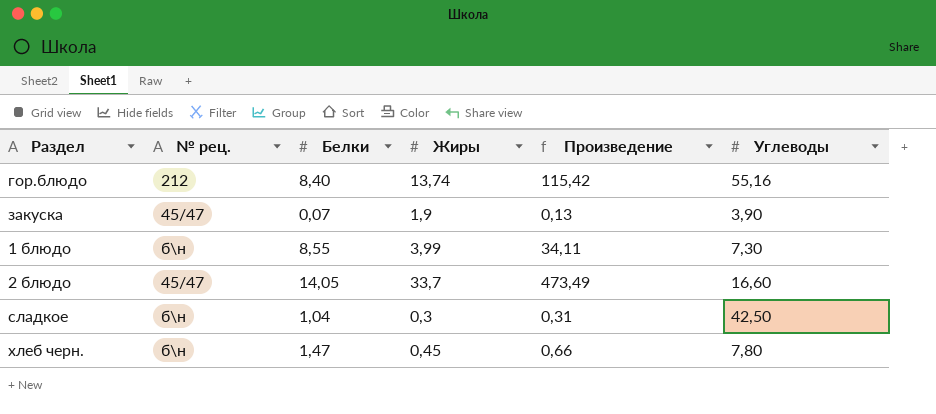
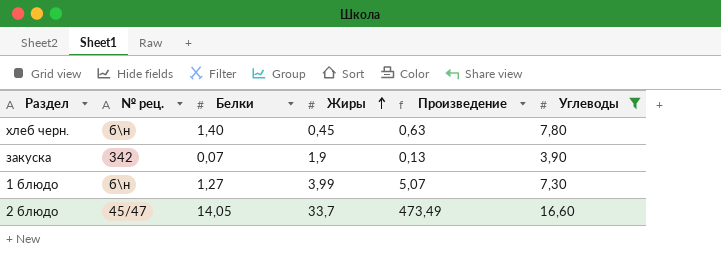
filter: none -> Углеводы <= 16,60
row order: none -> Жиры ascending
хлеб черн. | Белки: 1,47 -> 1,40
хлеб черн. | Произведение: 0,66 -> 0,63
закуска | № рец.: 45/47 -> 342
1 блюдо | Белки: 8,55 -> 1,27
1 блюдо | Произведение: 34,11 -> 5,07

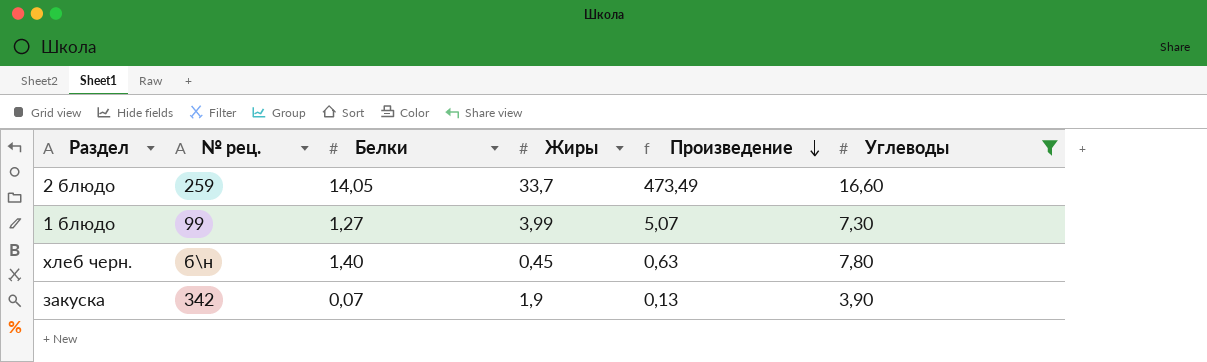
row order: Жиры ascending -> Произведение descending
2 блюдо | № рец.: 45/47 -> 259
1 блюдо | № рец.: б\н -> 99

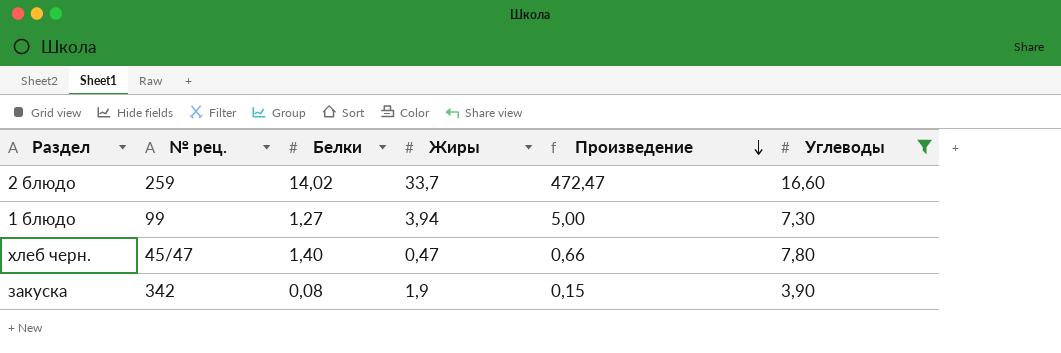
2 блюдо | Белки: 14,05 -> 14,02
2 блюдо | Произведение: 473,49 -> 472,47
1 блюдо | Жиры: 3,99 -> 3,94
1 блюдо | Произведение: 5,07 -> 5,00
хлеб черн. | № рец.: б\н -> 45/47
хлеб черн. | Жиры: 0,45 -> 0,47
хлеб черн. | Произведение: 0,63 -> 0,66
закуска | Белки: 0,07 -> 0,08
закуска | Произведение: 0,13 -> 0,15

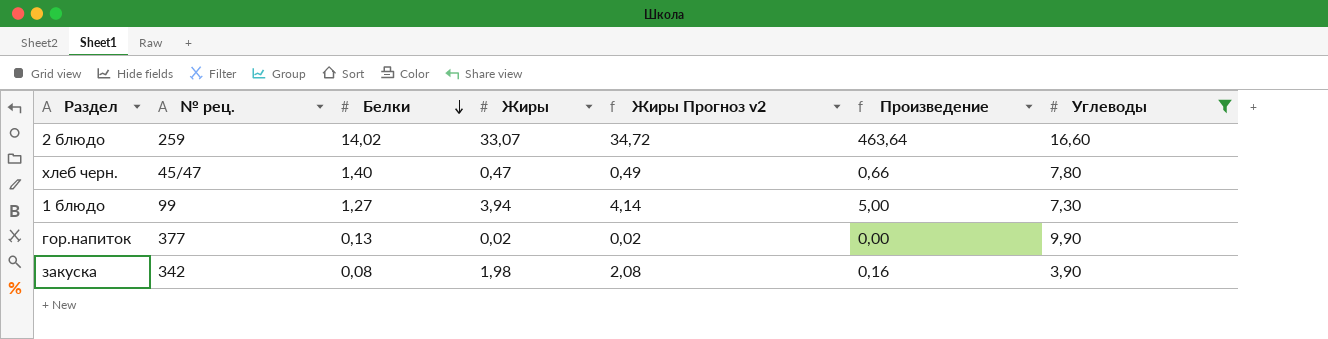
row order: Произведение descending -> Белки descending
column Жиры Прогноз v2 | formula: none -> [Жиры] * 1,05
2 блюдо | Жиры: 33,7 -> 33,07
2 блюдо | Произведение: 472,47 -> 463,64
row гор.напиток: none -> 377 | 0,13 | 0,02 | 0,02 | 0,00 | 9,90
закуска | Жиры: 1,9 -> 1,98
закуска | Произведение: 0,15 -> 0,16

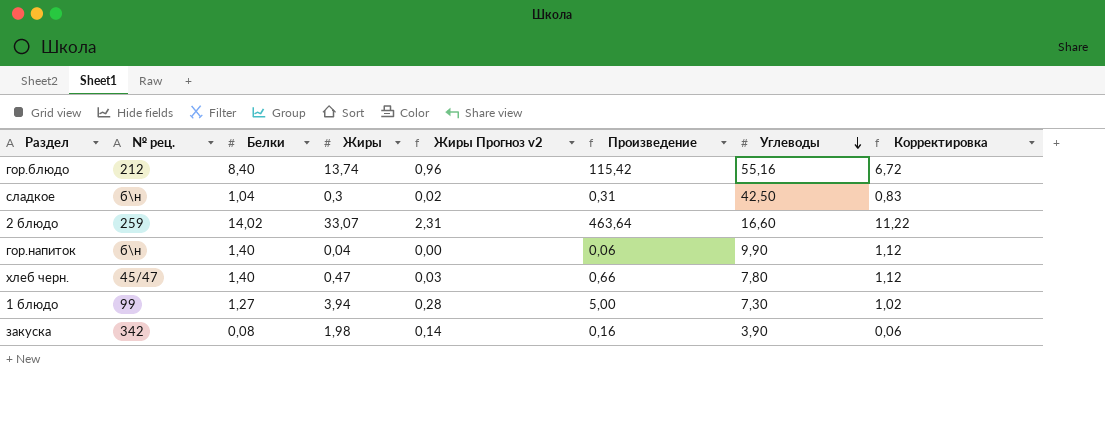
filter: Углеводы <= 16,60 -> none
row order: Белки descending -> Углеводы descending
column Жиры Прогноз v2 | formula: [Жиры] * 1,05 -> [Жиры] * 0,07
column Корректировка | formula: none -> [Белки] * 0,8
гор.напиток | № рец.: 377 -> б\н
гор.напиток | Белки: 0,13 -> 1,40
гор.напиток | Жиры: 0,02 -> 0,04
гор.напиток | Произведение: 0,00 -> 0,06

